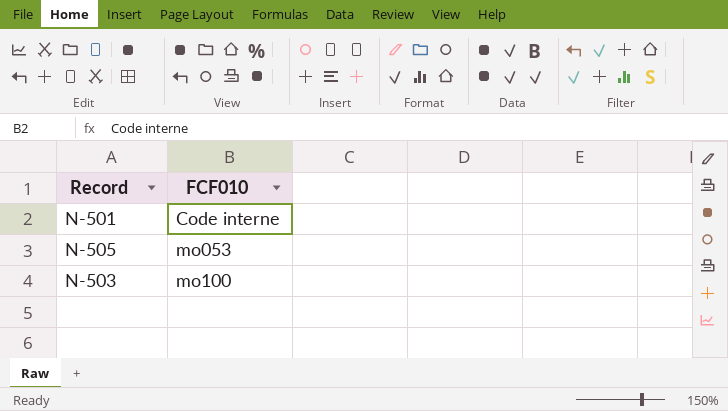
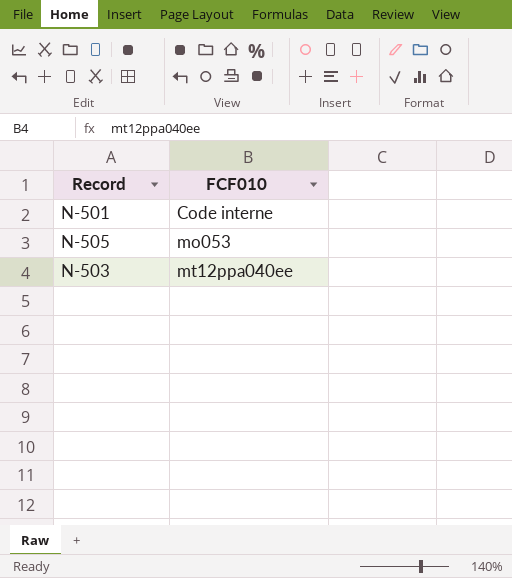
N-503 | FCF010: mo100 -> mt12ppa040ee

